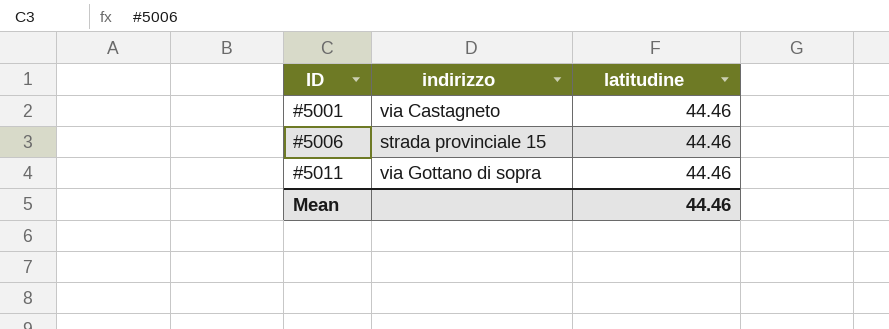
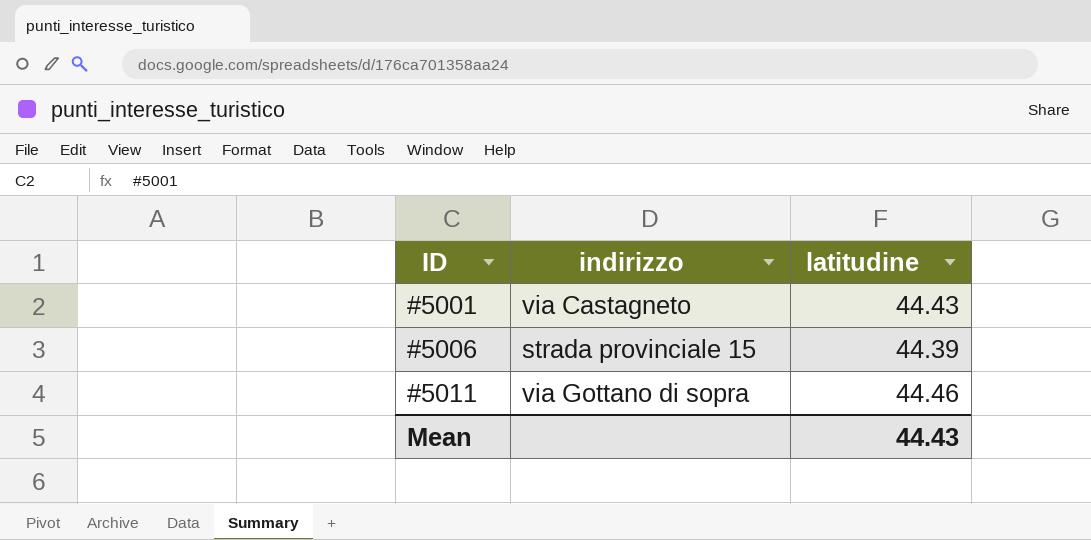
#5001 | latitudine: 44.46 -> 44.43
#5006 | latitudine: 44.46 -> 44.39
Mean | latitudine: 44.46 -> 44.43

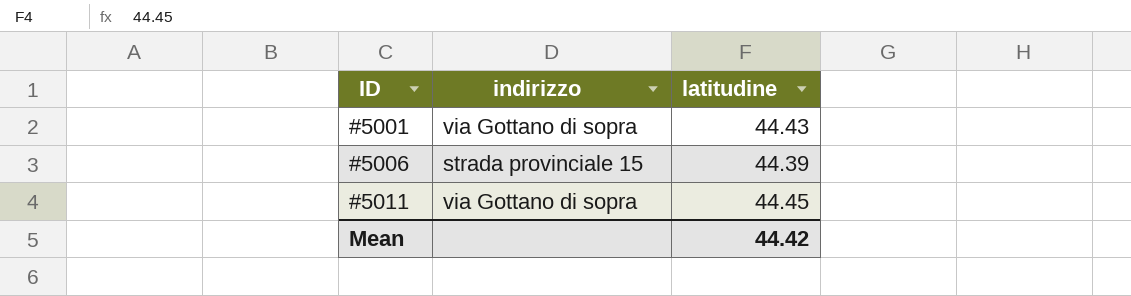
#5001 | indirizzo: via Castagneto -> via Gottano di sopra
#5011 | latitudine: 44.46 -> 44.45
Mean | latitudine: 44.43 -> 44.42

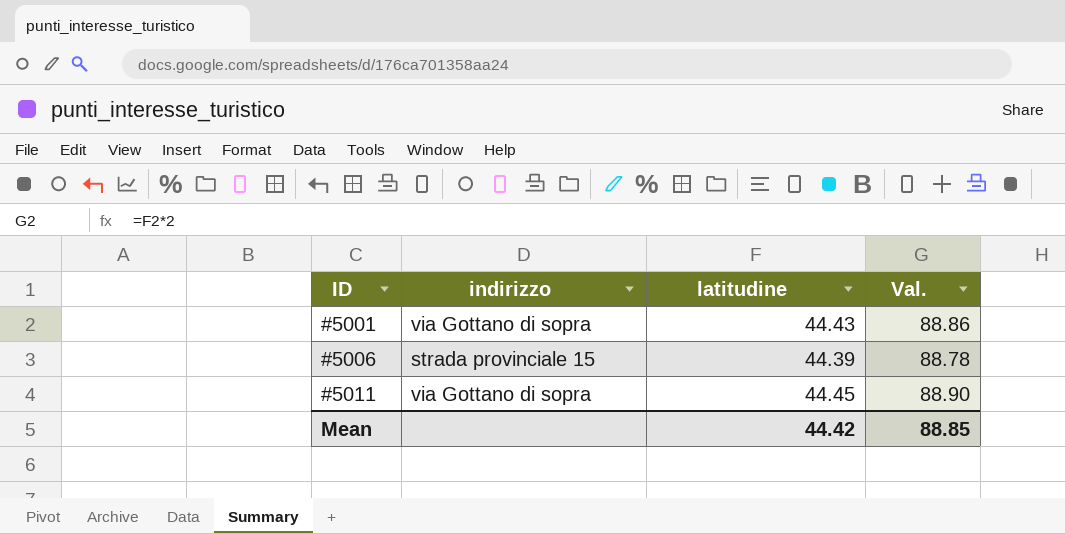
column Val. | formula: none -> [latitudine] * 2

